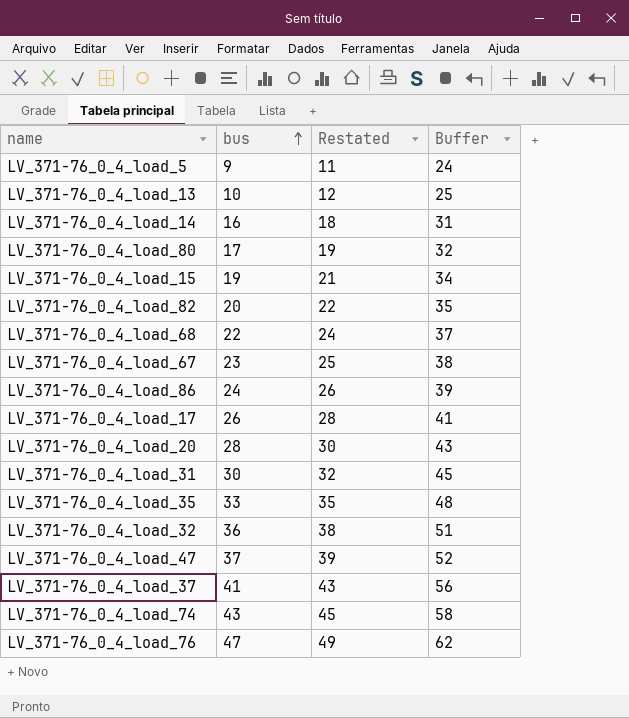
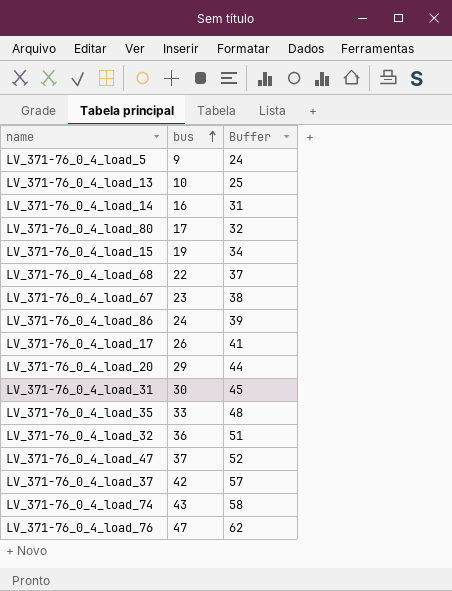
column Restated | formula: [bus] + 2 -> none
row LV_371-76_0_4_load_82: 20 | 22 | 35 -> none
LV_371-76_0_4_load_20 | bus: 28 -> 29
LV_371-76_0_4_load_20 | Buffer: 43 -> 44
LV_371-76_0_4_load_37 | bus: 41 -> 42
LV_371-76_0_4_load_37 | Buffer: 56 -> 57

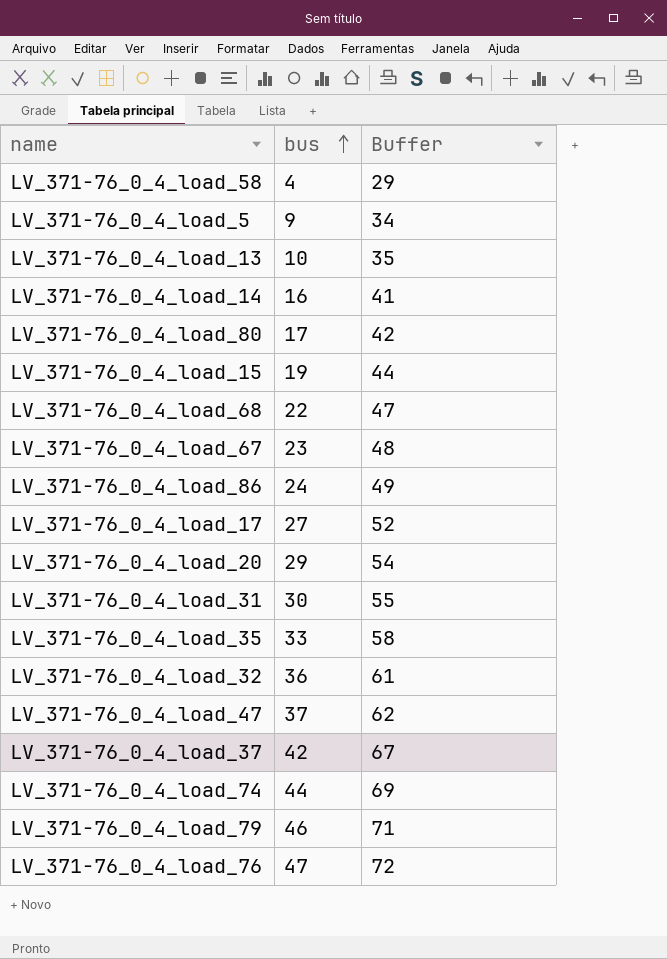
column Buffer | formula: [bus] + 15 -> [bus] + 25
row LV_371-76_0_4_load_58: none -> 4 | 29
LV_371-76_0_4_load_17 | bus: 26 -> 27
LV_371-76_0_4_load_74 | bus: 43 -> 44
row LV_371-76_0_4_load_79: none -> 46 | 71

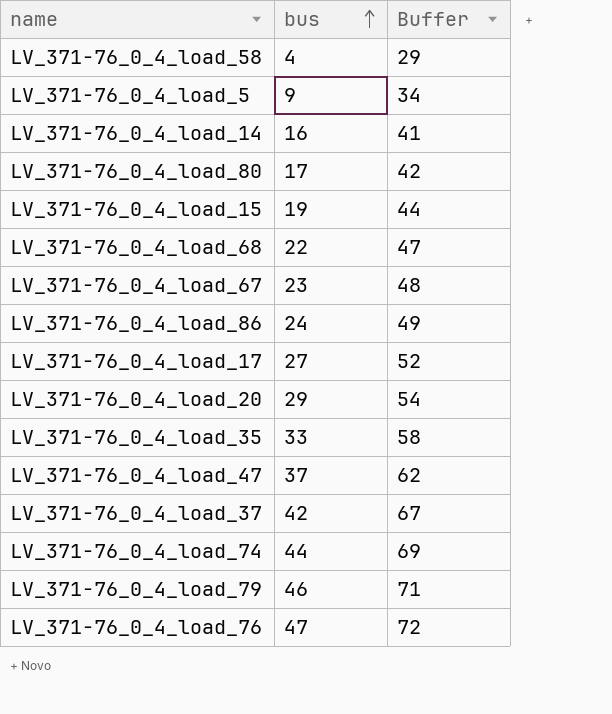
row LV_371-76_0_4_load_13: 10 | 35 -> none
row LV_371-76_0_4_load_31: 30 | 55 -> none
row LV_371-76_0_4_load_32: 36 | 61 -> none

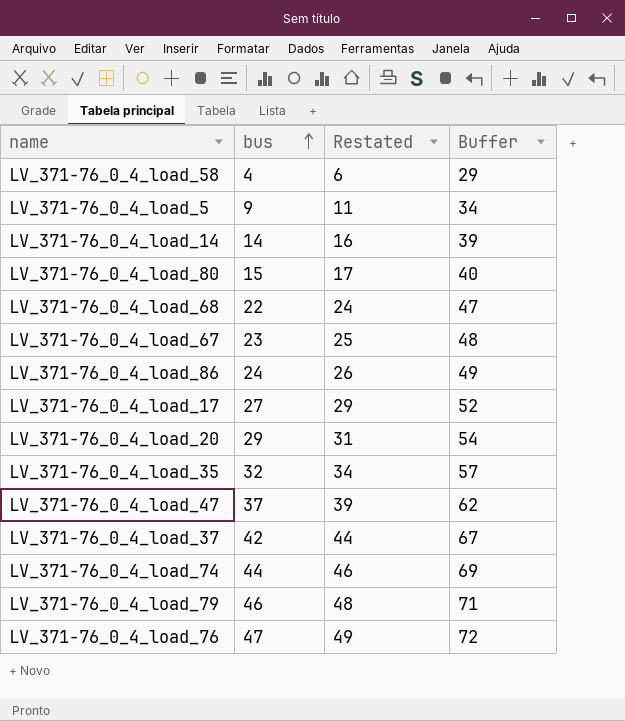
column Restated | formula: none -> [bus] + 2
row LV_371-76_0_4_load_15: 19 | 44 -> none
LV_371-76_0_4_load_14 | bus: 16 -> 14
LV_371-76_0_4_load_14 | Buffer: 41 -> 39
LV_371-76_0_4_load_80 | bus: 17 -> 15
LV_371-76_0_4_load_80 | Buffer: 42 -> 40
LV_371-76_0_4_load_35 | bus: 33 -> 32
LV_371-76_0_4_load_35 | Buffer: 58 -> 57

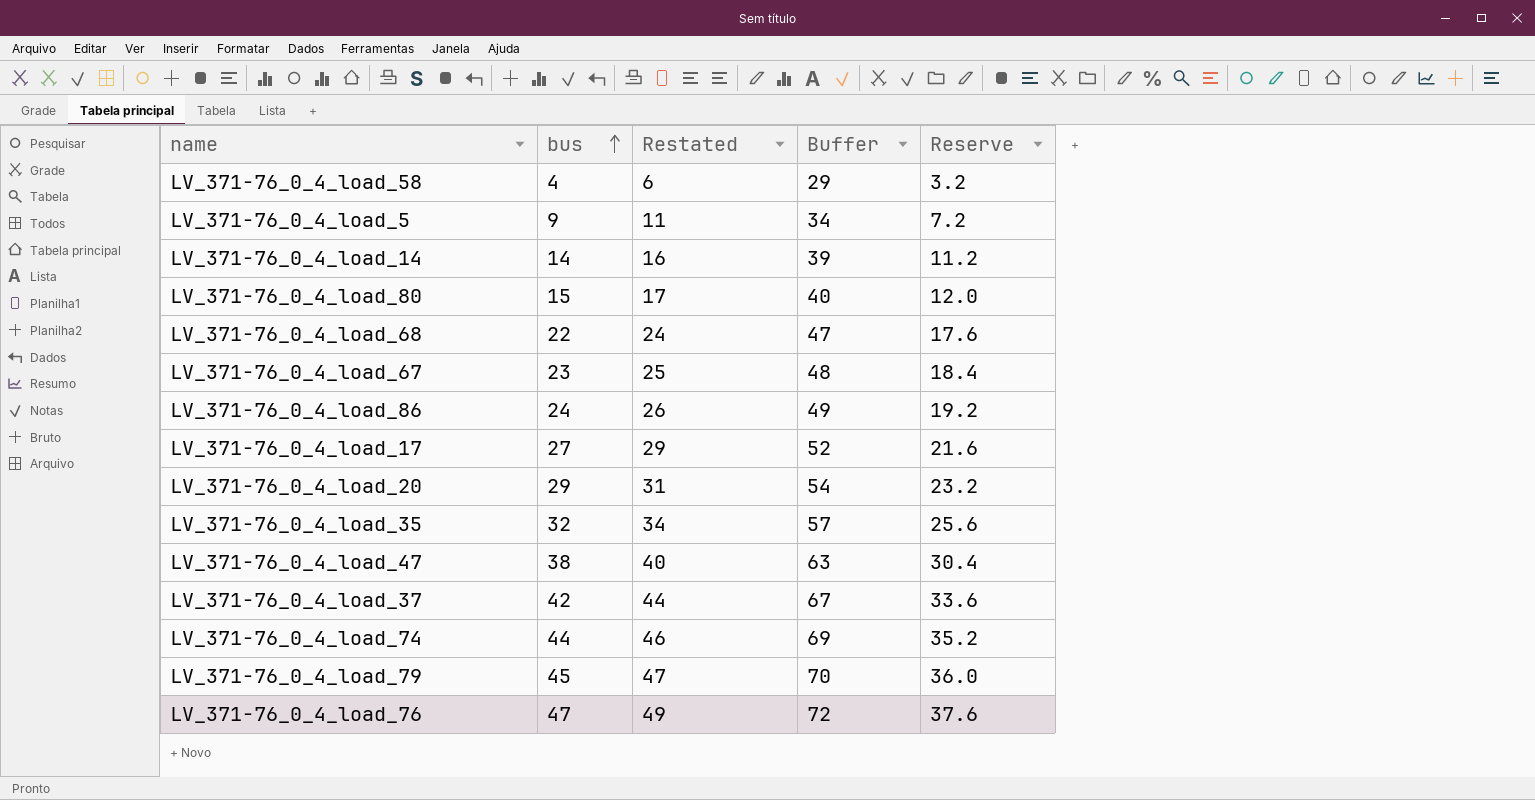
column Reserve | formula: none -> [bus] * 0.8
LV_371-76_0_4_load_47 | bus: 37 -> 38
LV_371-76_0_4_load_47 | Restated: 39 -> 40
LV_371-76_0_4_load_47 | Buffer: 62 -> 63
LV_371-76_0_4_load_79 | bus: 46 -> 45
LV_371-76_0_4_load_79 | Restated: 48 -> 47
LV_371-76_0_4_load_79 | Buffer: 71 -> 70

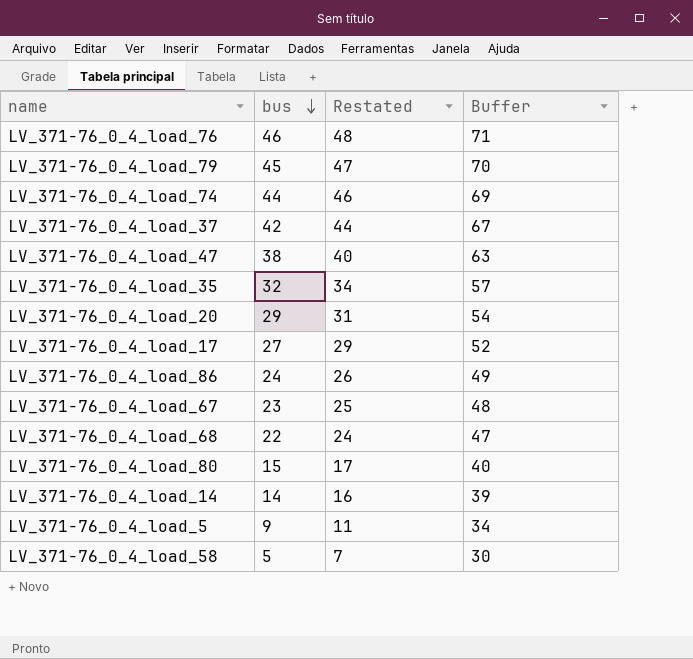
row order: bus ascending -> bus descending
column Reserve | formula: [bus] * 0.8 -> none
LV_371-76_0_4_load_76 | bus: 47 -> 46
LV_371-76_0_4_load_76 | Restated: 49 -> 48
LV_371-76_0_4_load_76 | Buffer: 72 -> 71
LV_371-76_0_4_load_58 | bus: 4 -> 5
LV_371-76_0_4_load_58 | Restated: 6 -> 7
LV_371-76_0_4_load_58 | Buffer: 29 -> 30

